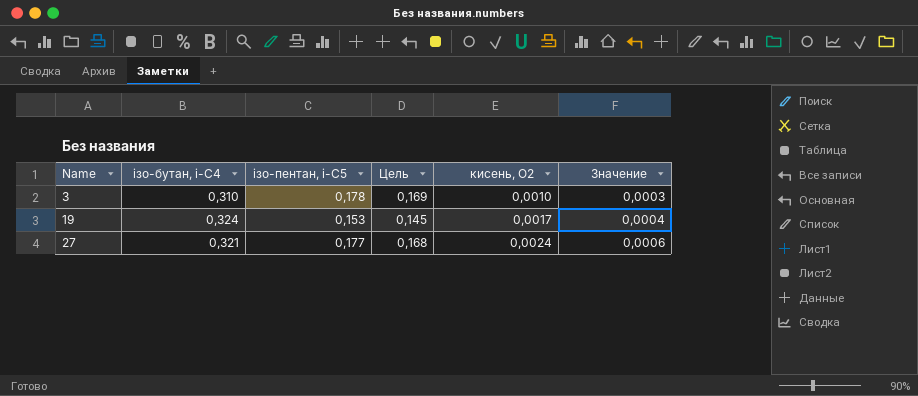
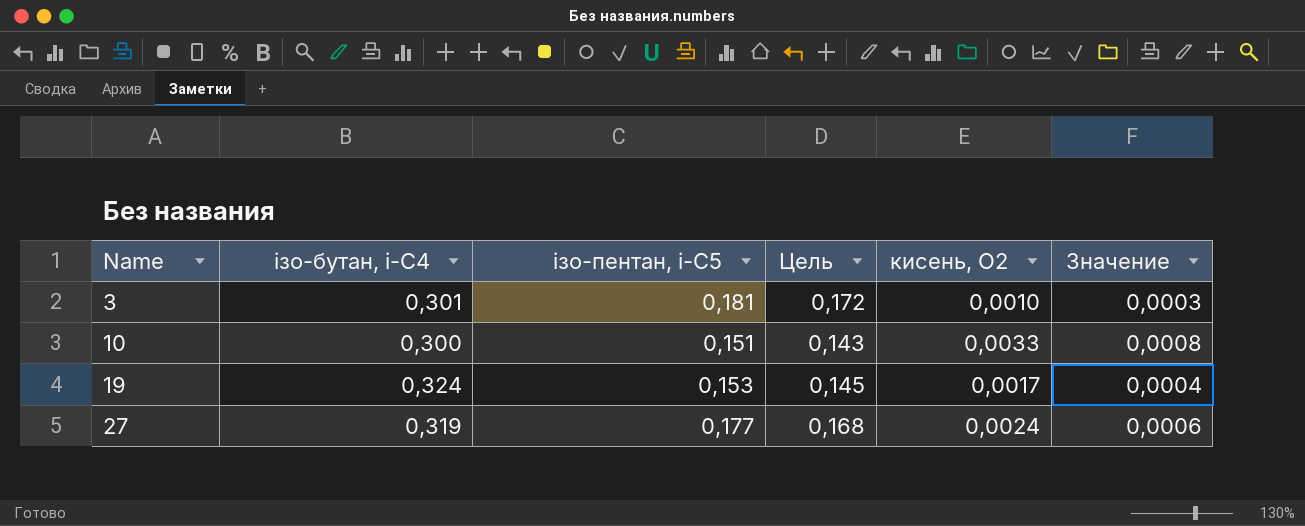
3 | ізо-бутан, і-С4: 0,310 -> 0,301
3 | ізо-пентан, і-С5: 0,178 -> 0,181
3 | Цель: 0,169 -> 0,172
row 10: none -> 0,300 | 0,151 | 0,143 | 0,0033 | 0,0008
27 | ізо-бутан, і-С4: 0,321 -> 0,319

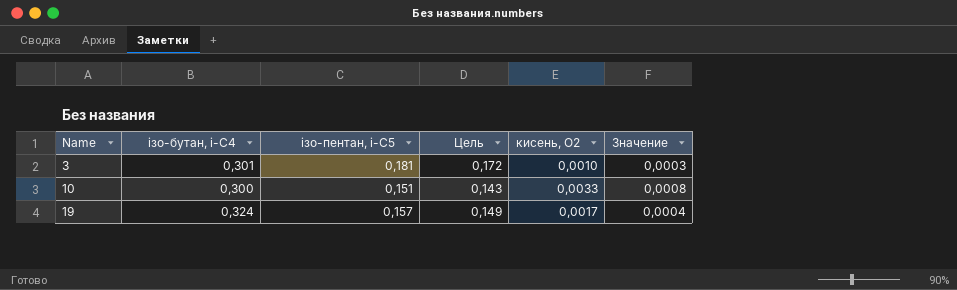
row 27: 0,319 | 0,177 | 0,168 | 0,0024 | 0,0006 -> none
19 | ізо-пентан, і-С5: 0,153 -> 0,157
19 | Цель: 0,145 -> 0,149

